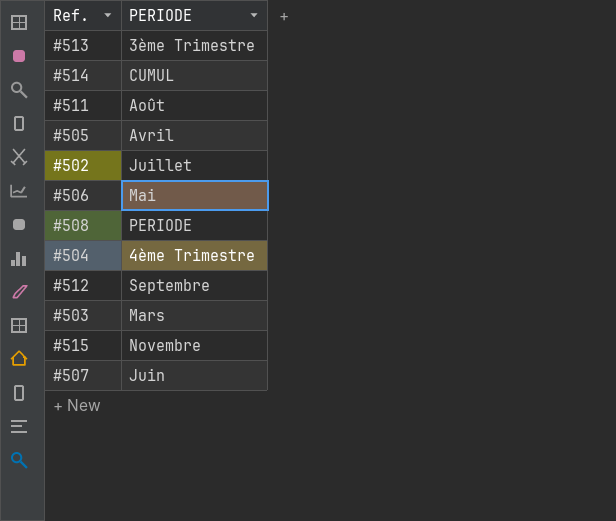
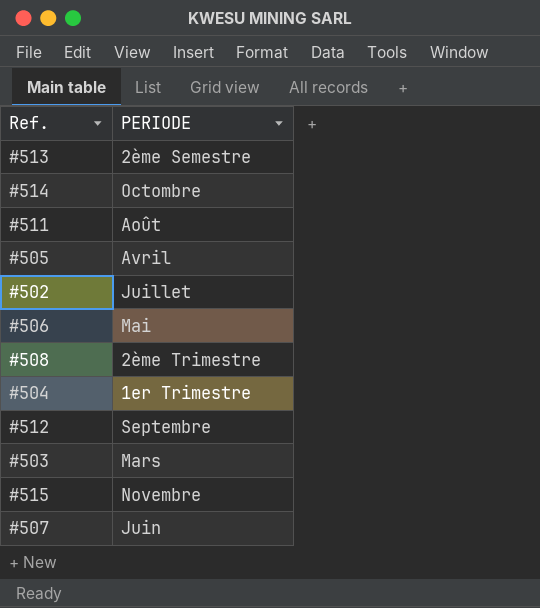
#513 | PERIODE: 3ème Trimestre -> 2ème Semestre
#514 | PERIODE: CUMUL -> Octombre
#508 | PERIODE: PERIODE -> 2ème Trimestre
#504 | PERIODE: 4ème Trimestre -> 1er Trimestre

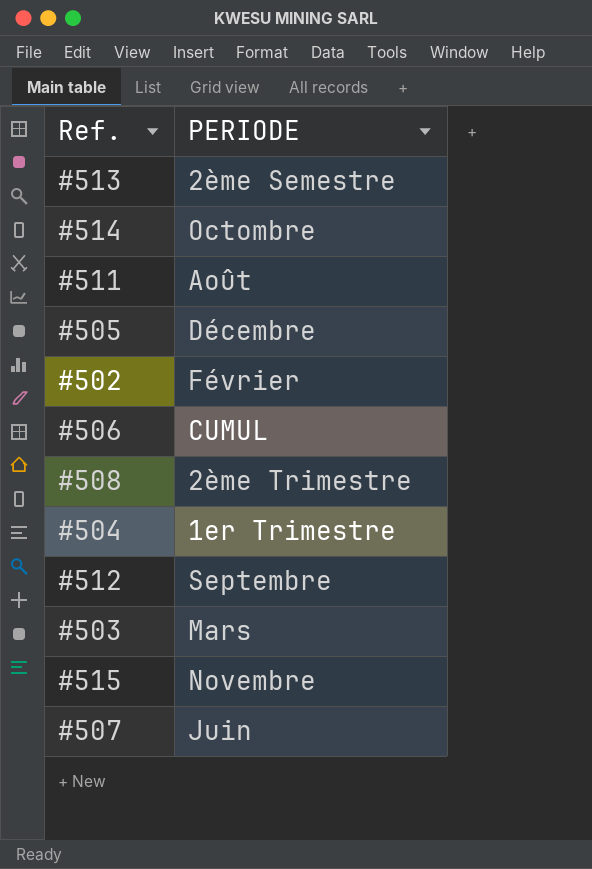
#505 | PERIODE: Avril -> Décembre
#502 | PERIODE: Juillet -> Février
#506 | PERIODE: Mai -> CUMUL

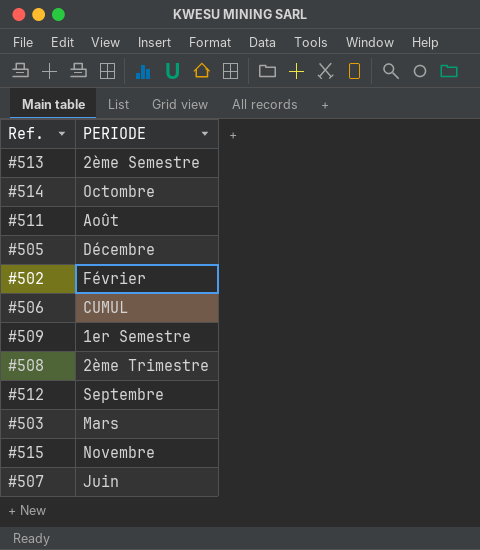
row #504: 1er Trimestre -> none
row #509: none -> 1er Semestre

